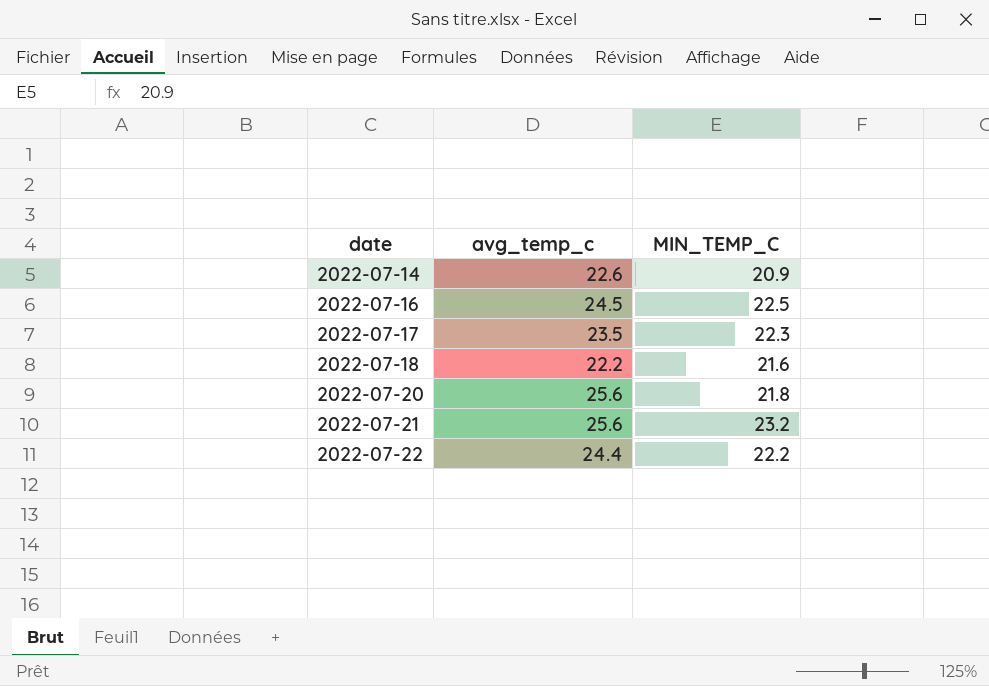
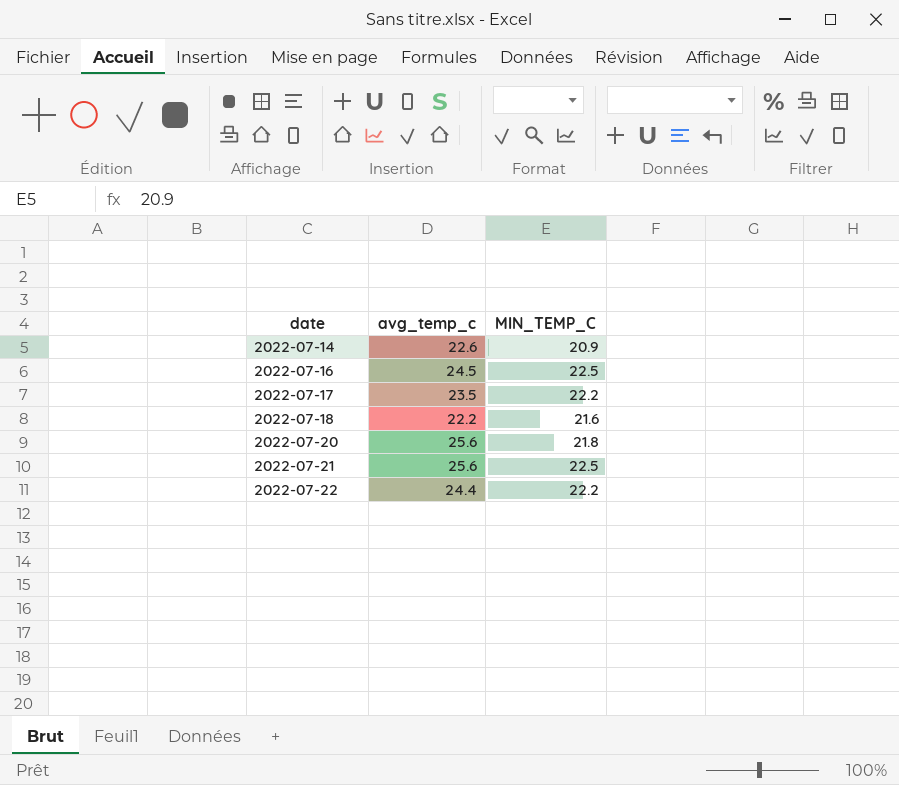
2022-07-17 | MIN_TEMP_C: 22.3 -> 22.2
2022-07-21 | MIN_TEMP_C: 23.2 -> 22.5

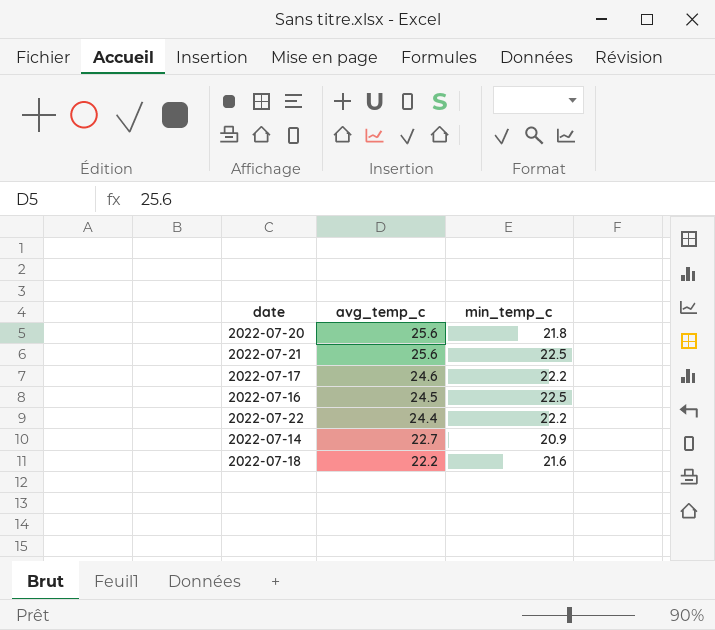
row order: date ascending -> avg_temp_c descending
column name: MIN_TEMP_C -> min_temp_c
2022-07-17 | avg_temp_c: 23.5 -> 24.6
2022-07-14 | avg_temp_c: 22.6 -> 22.7

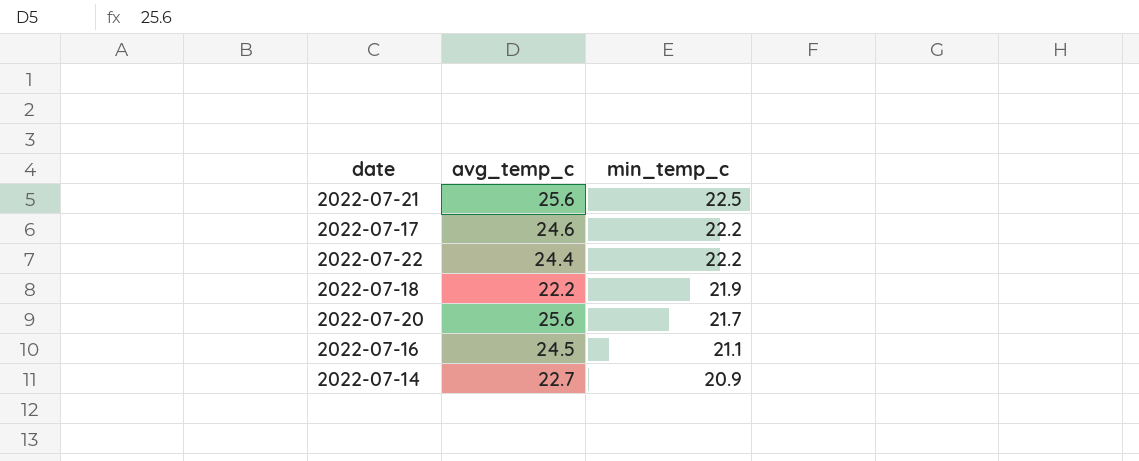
row order: avg_temp_c descending -> min_temp_c descending
2022-07-18 | min_temp_c: 21.6 -> 21.9
2022-07-20 | min_temp_c: 21.8 -> 21.7
2022-07-16 | min_temp_c: 22.5 -> 21.1

